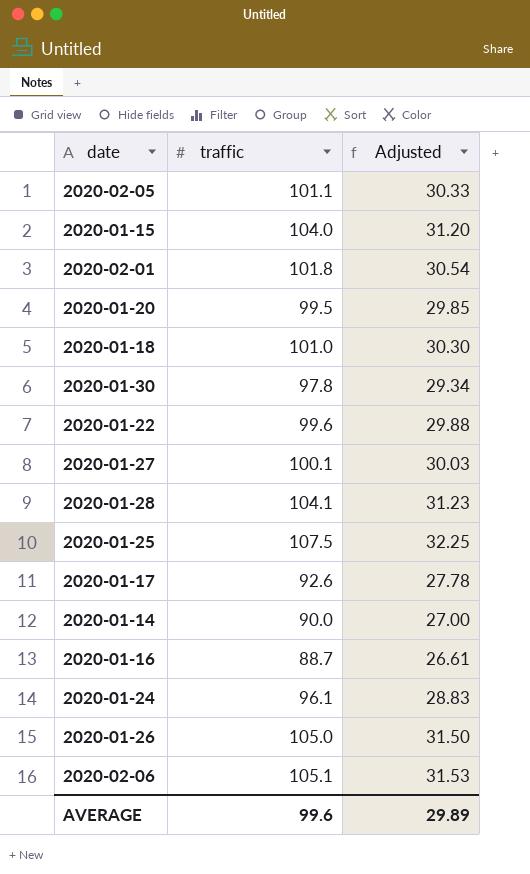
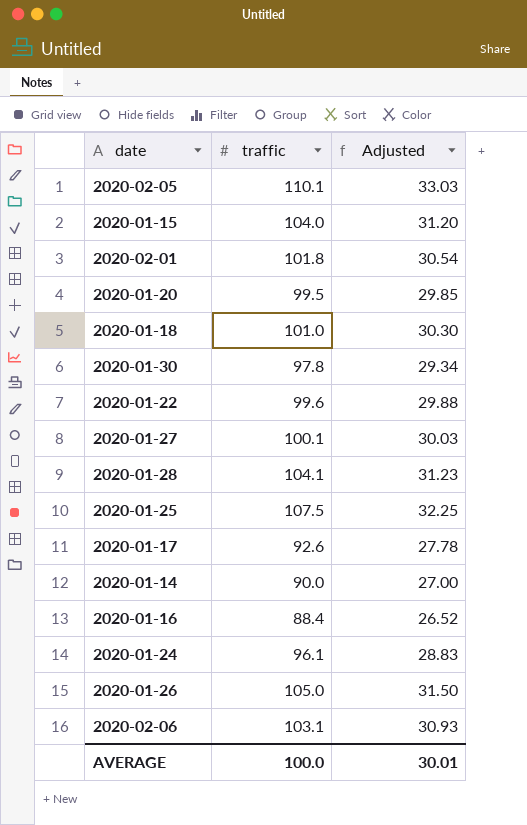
2020-02-05 | traffic: 101.1 -> 110.1
2020-02-05 | Adjusted: 30.33 -> 33.03
2020-01-16 | traffic: 88.7 -> 88.4
2020-01-16 | Adjusted: 26.61 -> 26.52
2020-02-06 | traffic: 105.1 -> 103.1
2020-02-06 | Adjusted: 31.53 -> 30.93
AVERAGE | traffic: 99.6 -> 100.0
AVERAGE | Adjusted: 29.89 -> 30.01

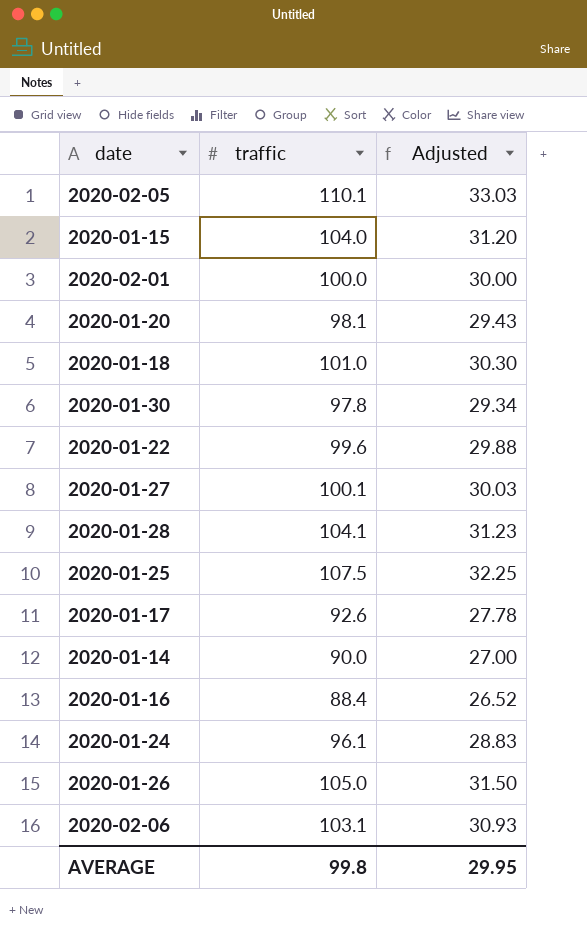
2020-02-01 | traffic: 101.8 -> 100.0
2020-02-01 | Adjusted: 30.54 -> 30.00
2020-01-20 | traffic: 99.5 -> 98.1
2020-01-20 | Adjusted: 29.85 -> 29.43
AVERAGE | traffic: 100.0 -> 99.8
AVERAGE | Adjusted: 30.01 -> 29.95

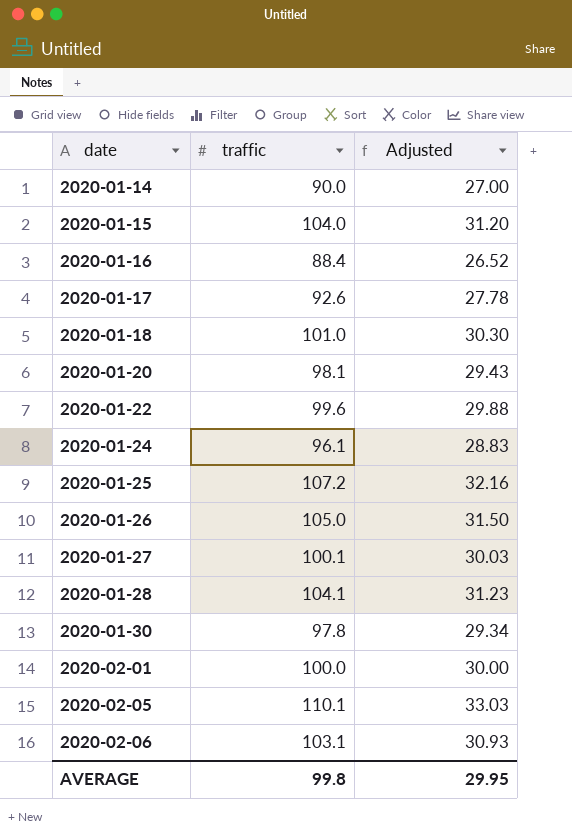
row order: none -> date ascending
2020-01-25 | traffic: 107.5 -> 107.2
2020-01-25 | Adjusted: 32.25 -> 32.16

